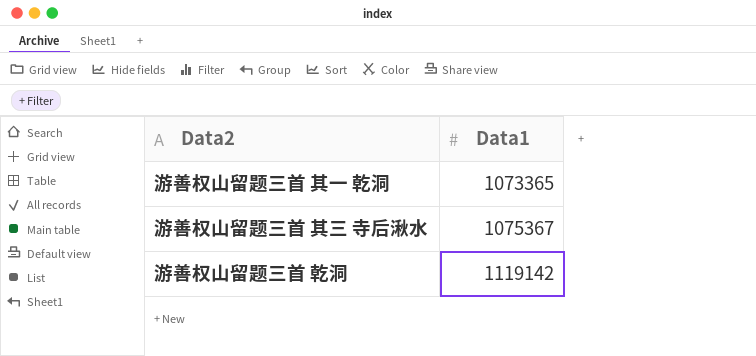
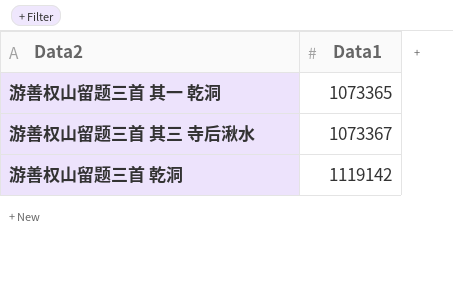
游善权山留题三首 其三 寺后湫水 | Data1: 1075367 -> 1073367

